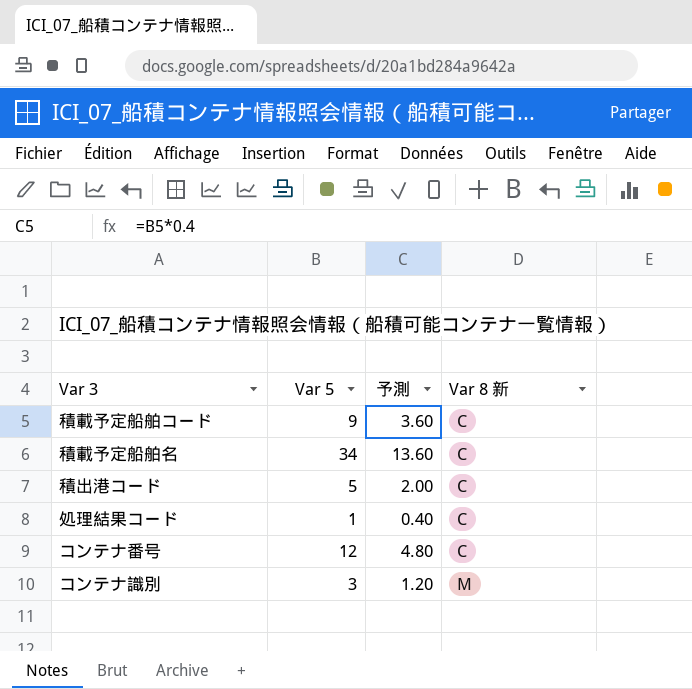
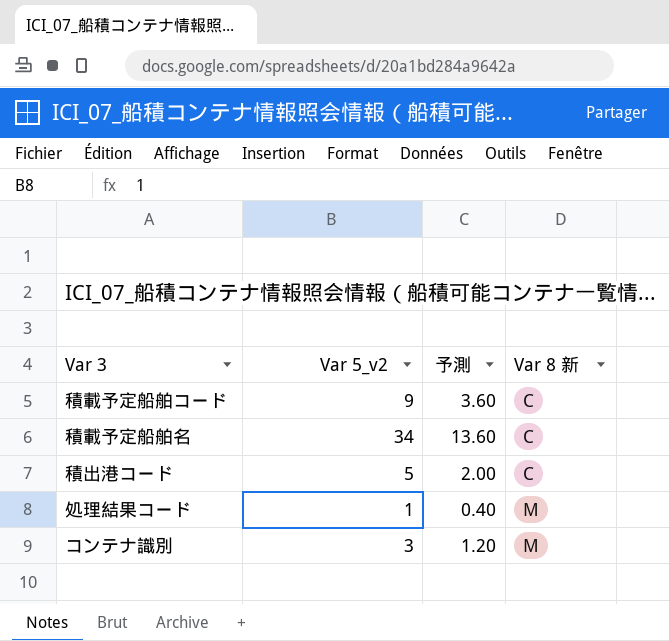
column name: Var 5 -> Var 5_v2
row コンテナ番号: 12 | 4.80 | C -> none
処理結果コード | Var 8 新: C -> M

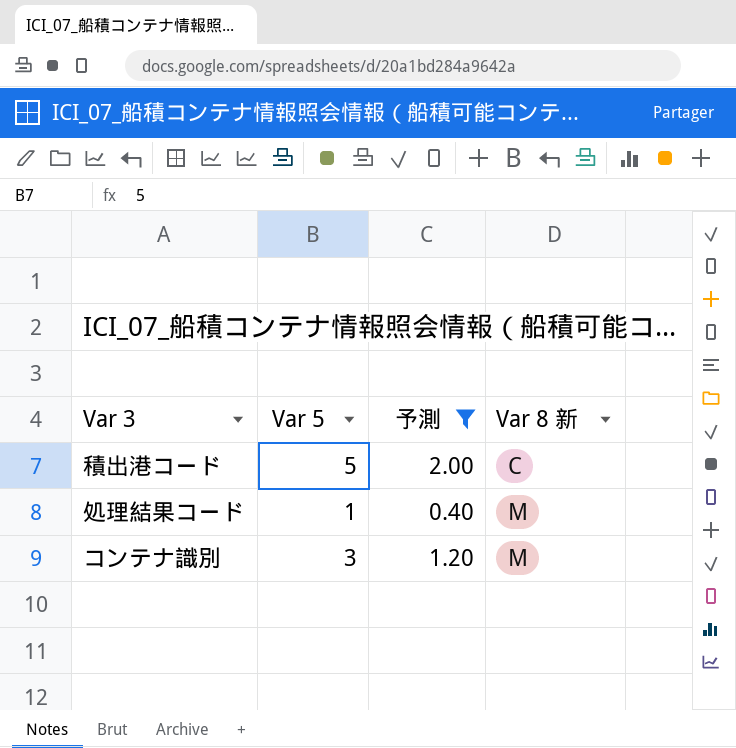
filter: none -> 予測 <= 2.00
column name: Var 5_v2 -> Var 5

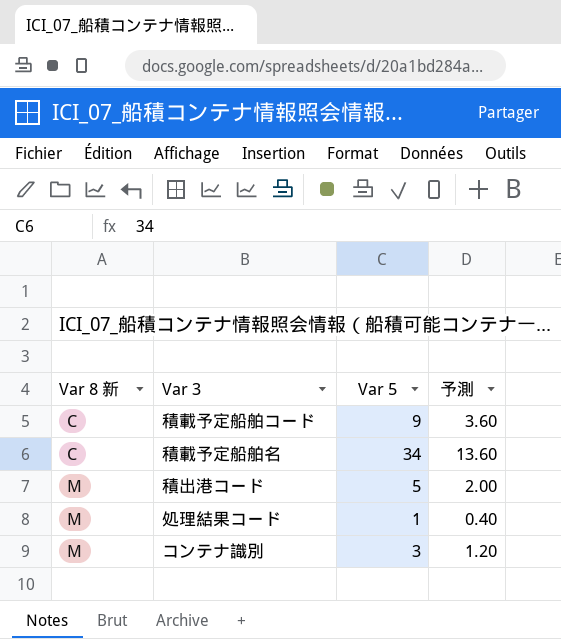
filter: 予測 <= 2.00 -> none
column Var 8 新 | position: 4 -> 1
積出港コード | Var 8 新: C -> M

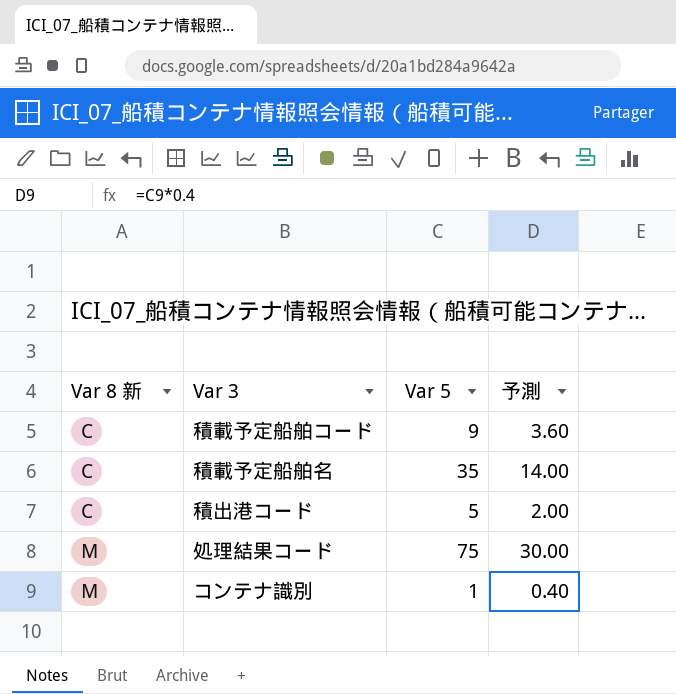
積載予定船舶名 | Var 5: 34 -> 35
積載予定船舶名 | 予測: 13.60 -> 14.00
積出港コード | Var 8 新: M -> C
処理結果コード | Var 5: 1 -> 75
処理結果コード | 予測: 0.40 -> 30.00
コンテナ識別 | Var 5: 3 -> 1
コンテナ識別 | 予測: 1.20 -> 0.40

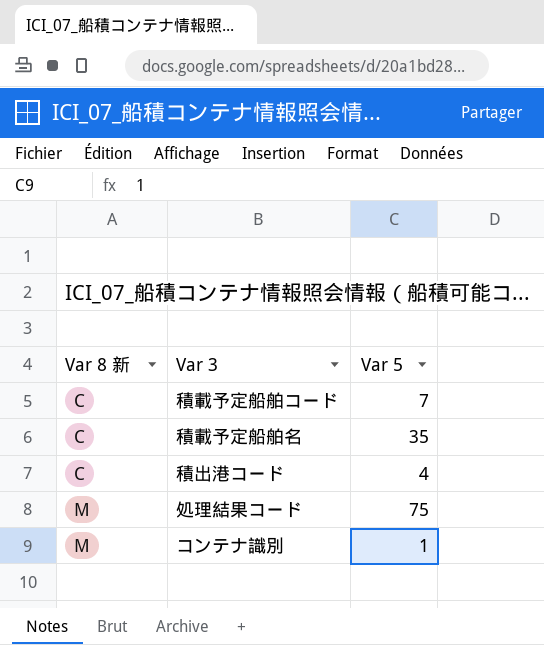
column 予測 | formula: [Var 5] * 0.4 -> none
積載予定船舶コード | Var 5: 9 -> 7
積出港コード | Var 5: 5 -> 4

